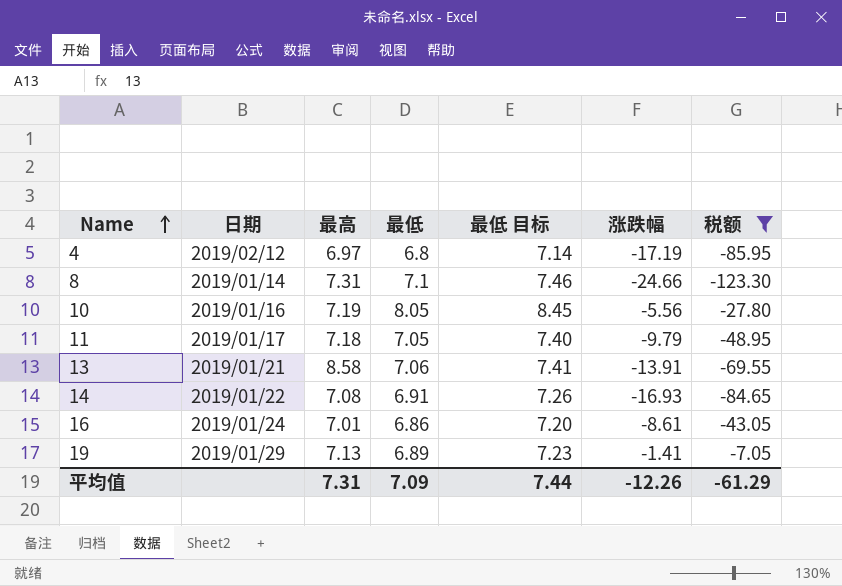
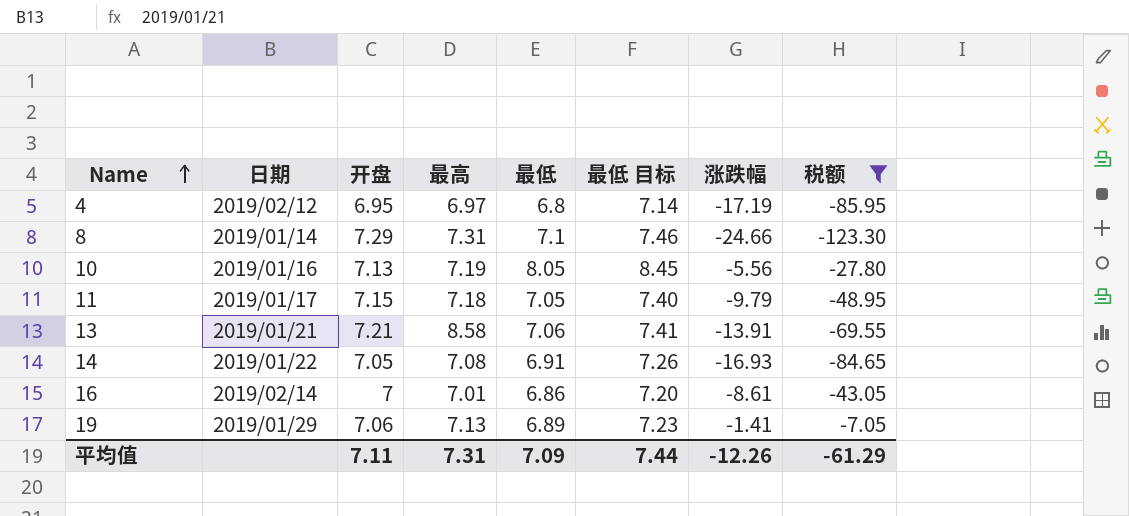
column 开盘 | position: none -> 3
16 | 日期: 2019/01/24 -> 2019/02/14

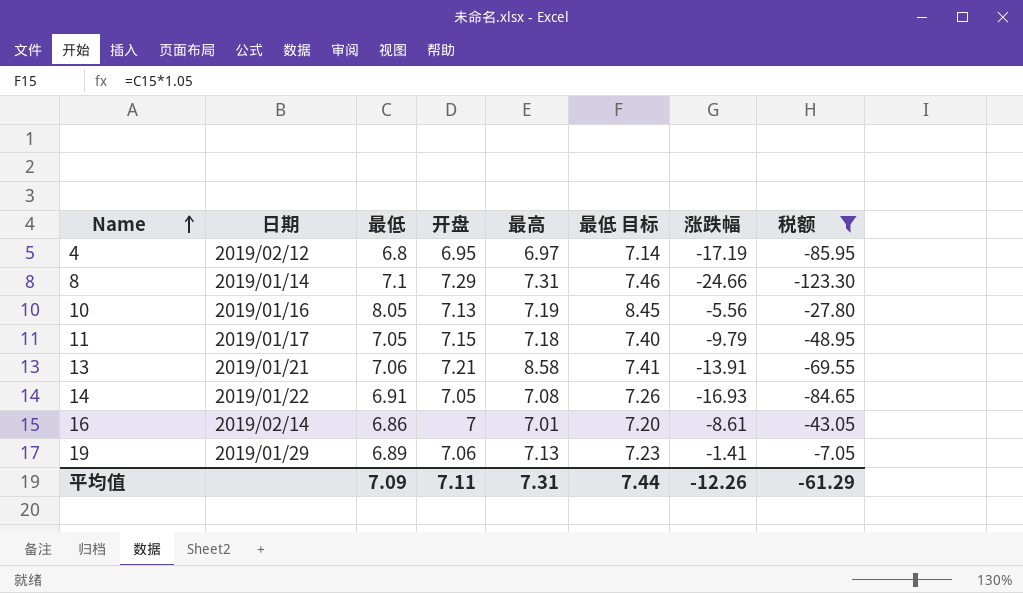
column 最低 | position: 5 -> 3

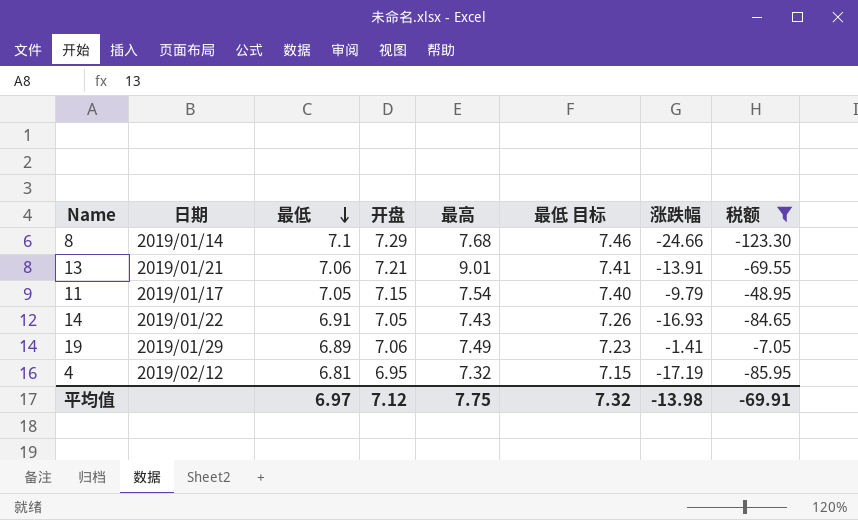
row order: Name ascending -> 最低 descending
row 10: 2019/01/16 | 8.05 | 7.13 | 7.19 | 8.45 | -5.56 | -27.80 -> none
row 16: 2019/02/14 | 6.86 | 7 | 7.01 | 7.20 | -8.61 | -43.05 -> none
8 | 最高: 7.31 -> 7.68
13 | 最高: 8.58 -> 9.01
11 | 最高: 7.18 -> 7.54
14 | 最高: 7.08 -> 7.43
19 | 最高: 7.13 -> 7.49
4 | 最低: 6.8 -> 6.81
4 | 最高: 6.97 -> 7.32
4 | 最低 目标: 7.14 -> 7.15
平均值 | 最低: 7.09 -> 6.97
平均值 | 开盘: 7.11 -> 7.12
平均值 | 最高: 7.31 -> 7.75
平均值 | 最低 目标: 7.44 -> 7.32
平均值 | 涨跌幅: -12.26 -> -13.98
平均值 | 税额: -61.29 -> -69.91

